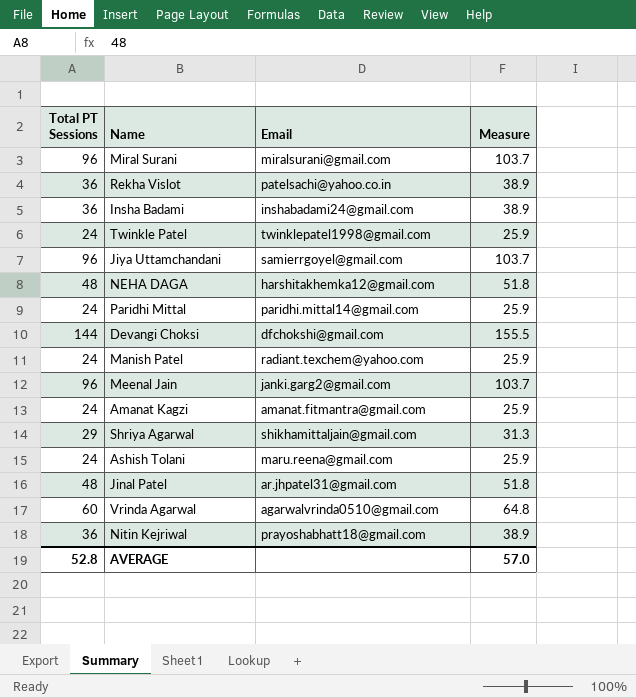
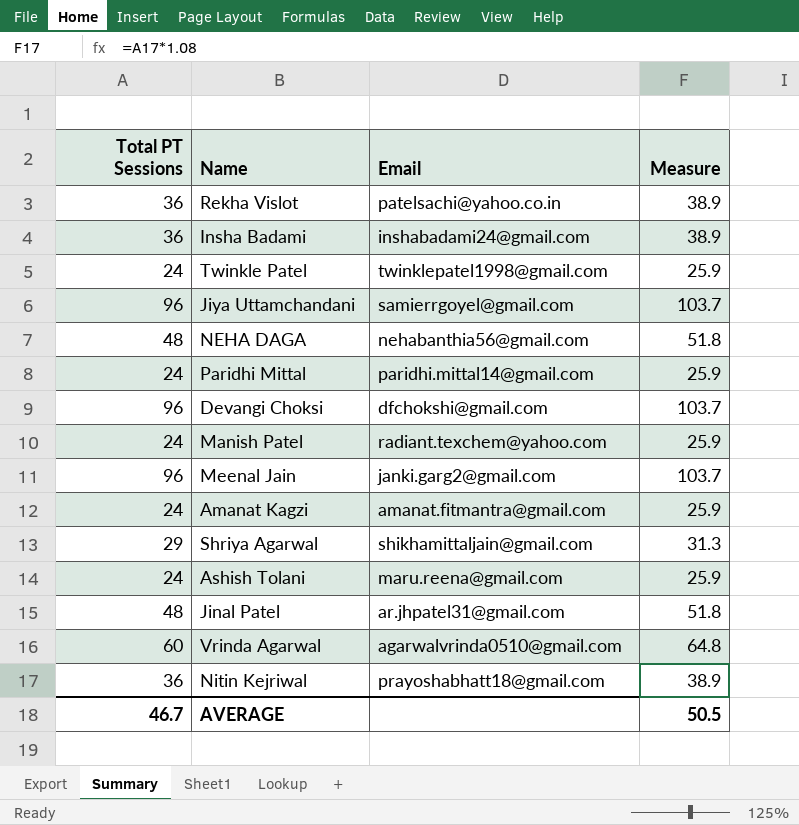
row Miral Surani: 96 | miralsurani@gmail.com | 103.7 -> none
NEHA DAGA | Email: harshitakhemka12@gmail.com -> nehabanthia56@gmail.com
Devangi Choksi | Total PT Sessions: 144 -> 96
Devangi Choksi | Measure: 155.5 -> 103.7
AVERAGE | Total PT Sessions: 52.8 -> 46.7
AVERAGE | Measure: 57.0 -> 50.5

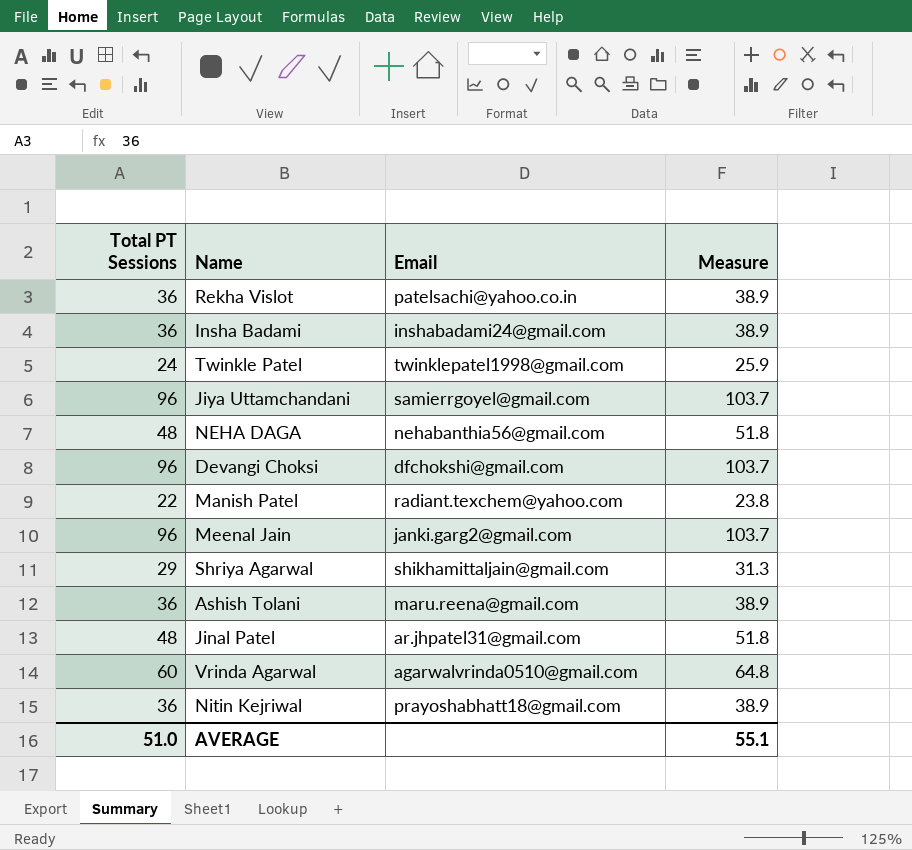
row Paridhi Mittal: 24 | paridhi.mittal14@gmail.com | 25.9 -> none
row Amanat Kagzi: 24 | amanat.fitmantra@gmail.com | 25.9 -> none
Manish Patel | Total PT Sessions: 24 -> 22
Manish Patel | Measure: 25.9 -> 23.8
Ashish Tolani | Total PT Sessions: 24 -> 36
Ashish Tolani | Measure: 25.9 -> 38.9
AVERAGE | Total PT Sessions: 46.7 -> 51.0
AVERAGE | Measure: 50.5 -> 55.1

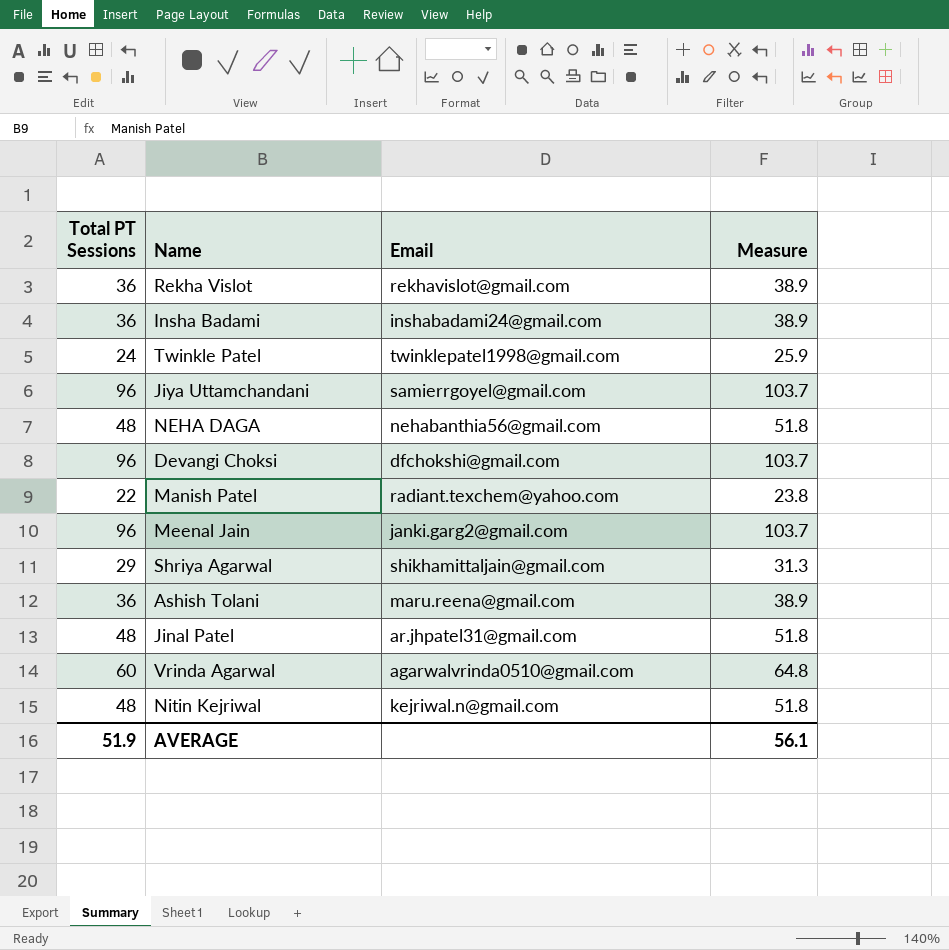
Rekha Vislot | Email: patelsachi@yahoo.co.in -> rekhavislot@gmail.com
Nitin Kejriwal | Total PT Sessions: 36 -> 48
Nitin Kejriwal | Email: prayoshabhatt18@gmail.com -> kejriwal.n@gmail.com
Nitin Kejriwal | Measure: 38.9 -> 51.8
AVERAGE | Total PT Sessions: 51.0 -> 51.9
AVERAGE | Measure: 55.1 -> 56.1

